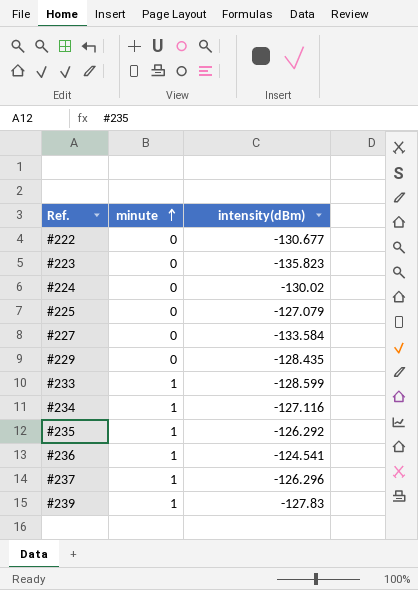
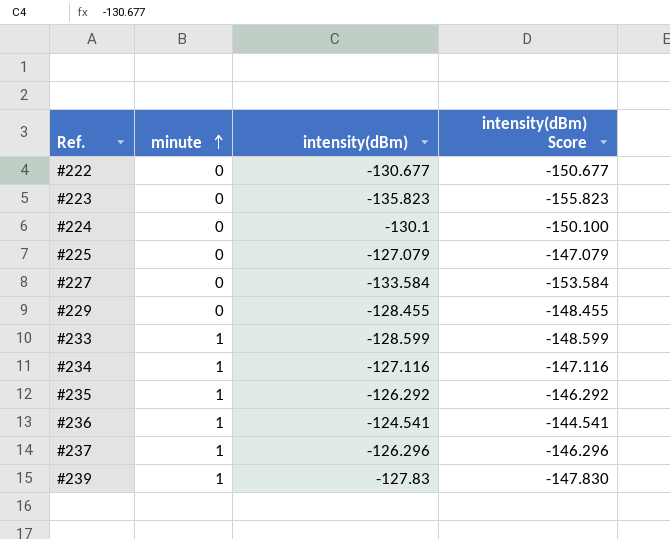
column intensity(dBm) Score | formula: none -> [intensity(dBm)] - 20
#224 | intensity(dBm): -130.02 -> -130.1
#229 | intensity(dBm): -128.435 -> -128.455

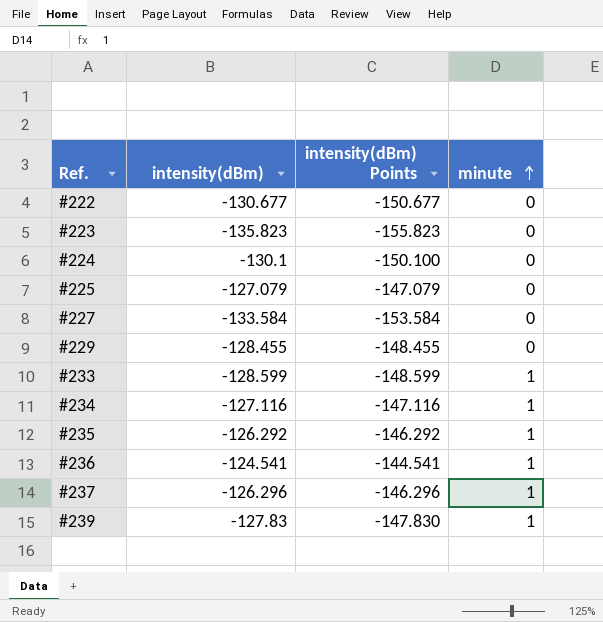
column name: intensity(dBm) Score -> intensity(dBm) Points
column minute | position: 2 -> 4

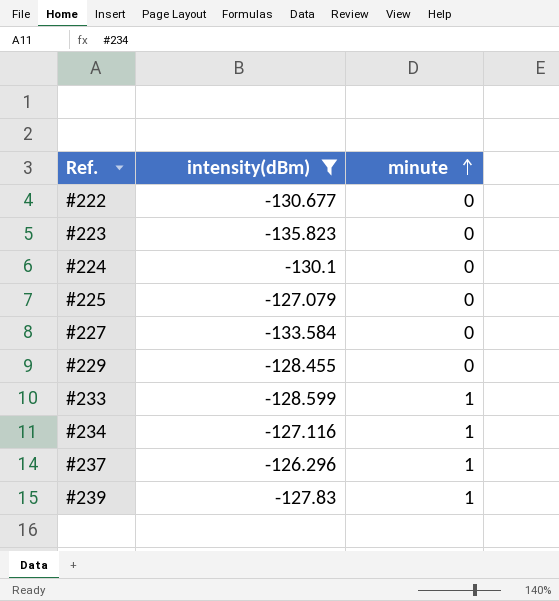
filter: none -> intensity(dBm) <= -126.296
column intensity(dBm) Points | formula: [intensity(dBm)] - 20 -> none

